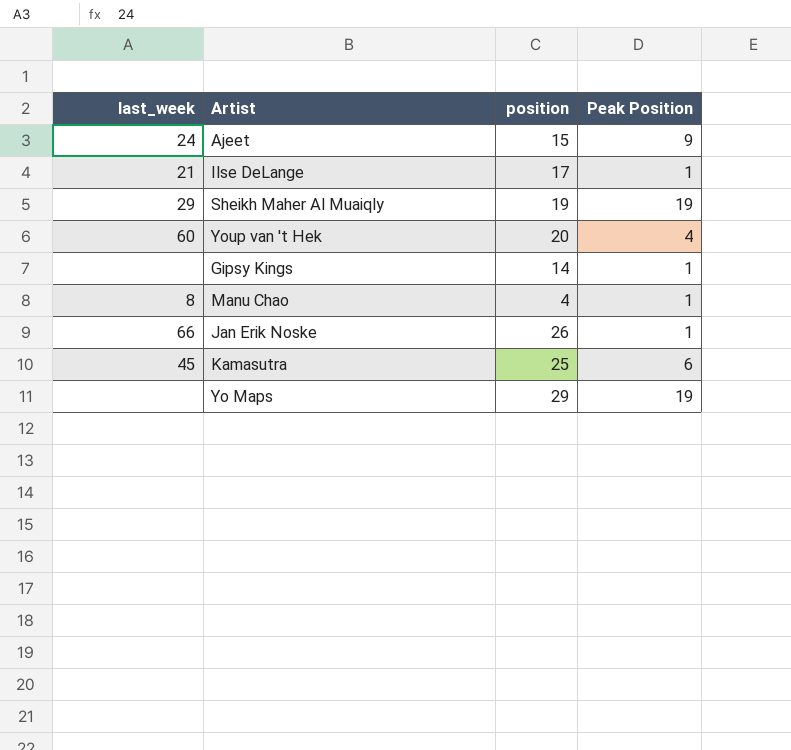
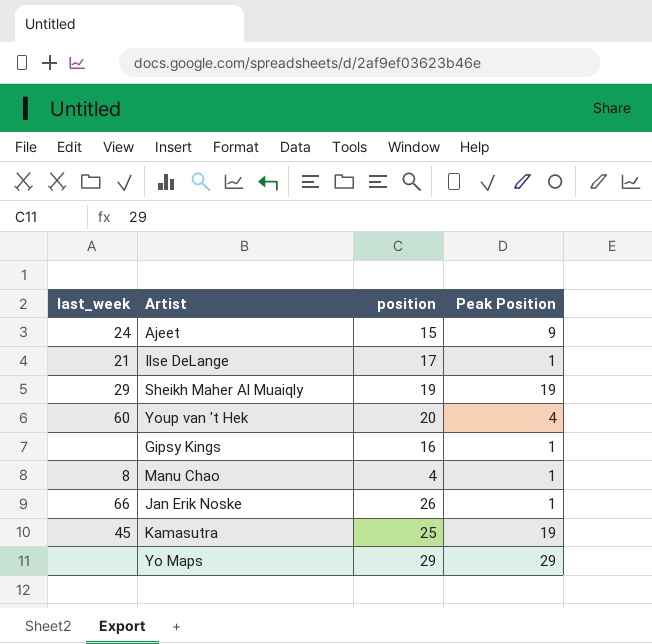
Gipsy Kings | position: 14 -> 16
Kamasutra | Peak Position: 6 -> 19
Yo Maps | Peak Position: 19 -> 29

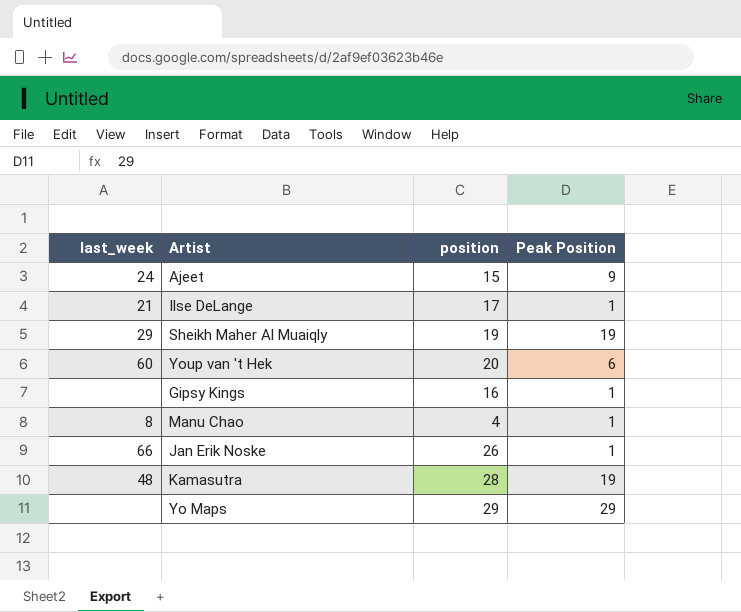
Youp van 't Hek | Peak Position: 4 -> 6
Kamasutra | last_week: 45 -> 48
Kamasutra | position: 25 -> 28

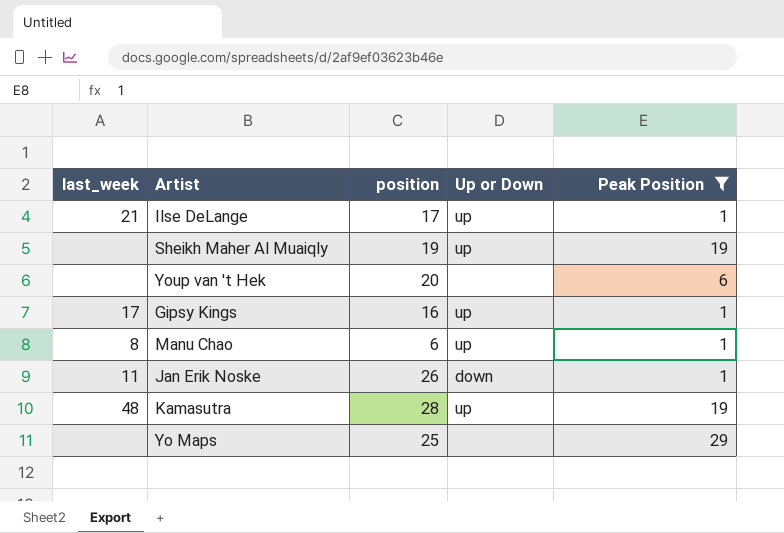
filter: none -> Peak Position != 9
column Up or Down | position: none -> 4
Sheikh Maher Al Muaiqly | last_week: 29 -> none
Youp van 't Hek | last_week: 60 -> none
Gipsy Kings | last_week: none -> 17
Manu Chao | position: 4 -> 6
Jan Erik Noske | last_week: 66 -> 11
Yo Maps | position: 29 -> 25

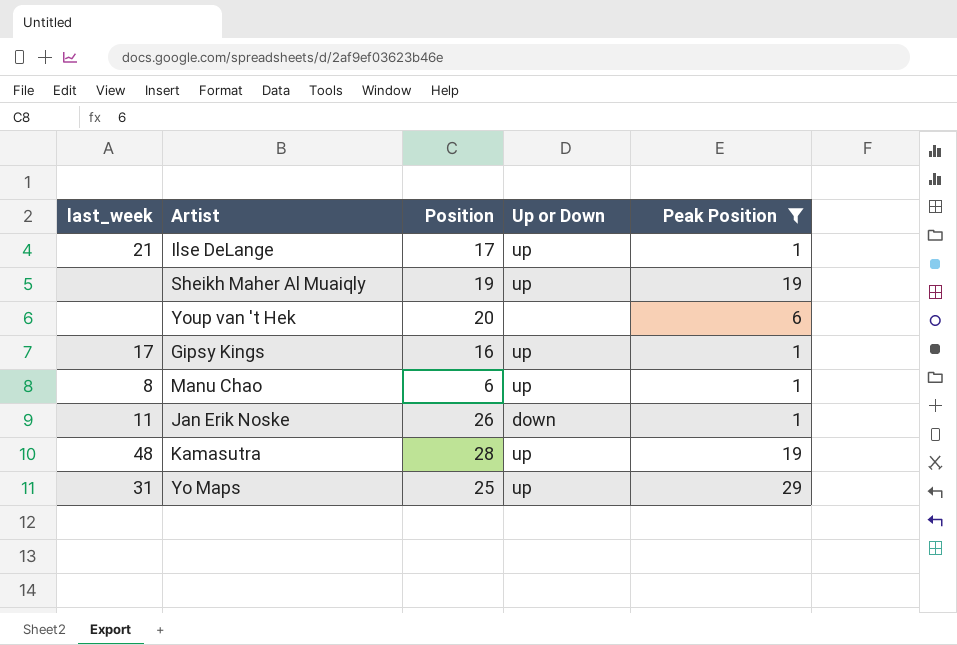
column name: position -> Position
Yo Maps | last_week: none -> 31
Yo Maps | Up or Down: none -> up

